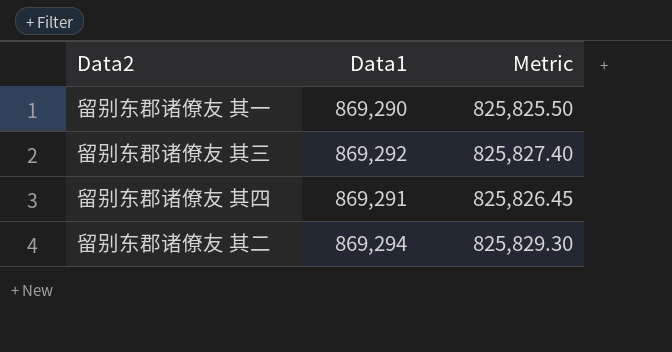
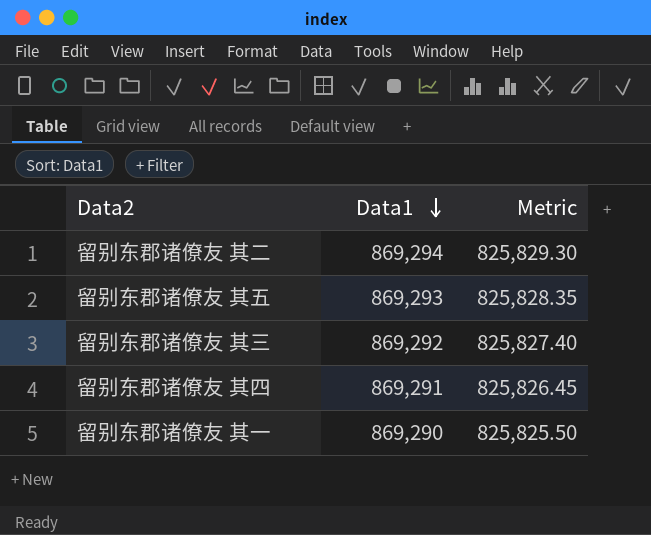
row order: none -> Data1 descending
row 留别东郡诸僚友 其五: none -> 869,293 | 825,828.35

